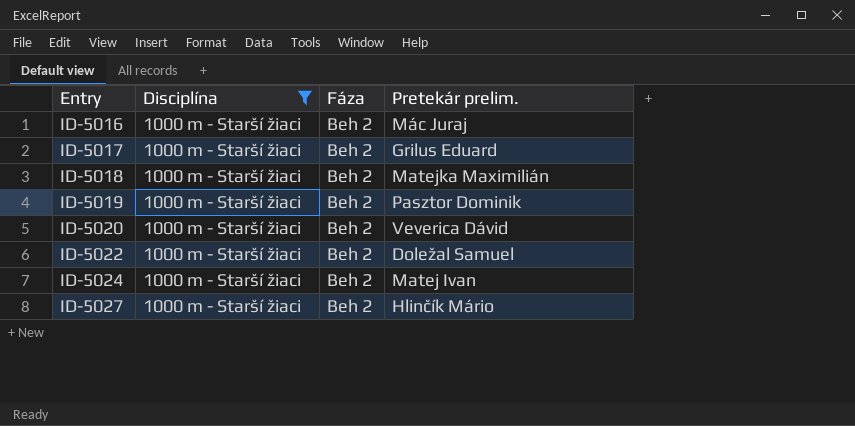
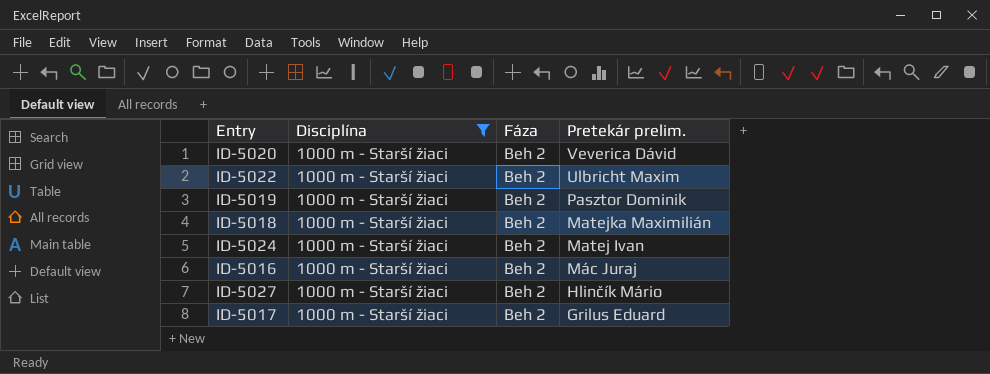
row order: Entry ascending -> Pretekár prelim. descending
ID-5022 | Pretekár prelim.: Doležal Samuel -> Ulbricht Maxim

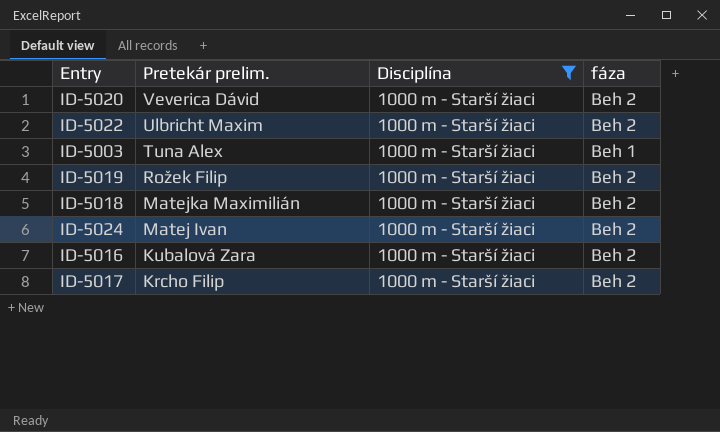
column Pretekár prelim. | position: 4 -> 2
column name: Fáza -> fáza
row ID-5027: 1000 m - Starší žiaci | Beh 2 | Hlinčík Mário -> none
row ID-5003: none -> Tuna Alex | 1000 m - Starší žiaci | Beh 1
ID-5019 | Pretekár prelim.: Pasztor Dominik -> Rožek Filip
ID-5016 | Pretekár prelim.: Mác Juraj -> Kubalová Zara
ID-5017 | Pretekár prelim.: Grilus Eduard -> Krcho Filip

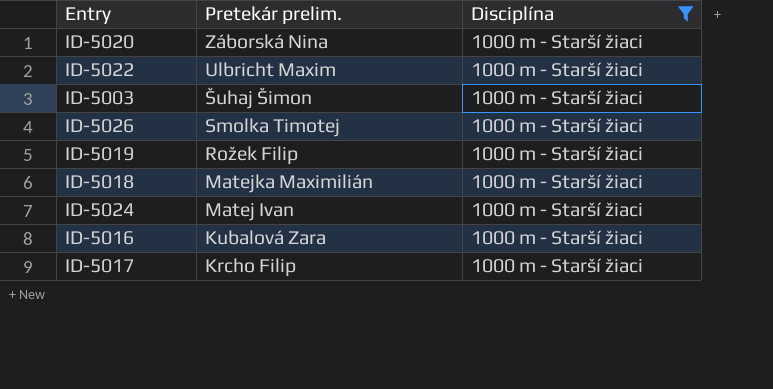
column fáza | position: 4 -> none
ID-5020 | Pretekár prelim.: Veverica Dávid -> Záborská Nina
ID-5003 | Pretekár prelim.: Tuna Alex -> Šuhaj Šimon
row ID-5026: none -> Smolka Timotej | 1000 m - Starší žiaci

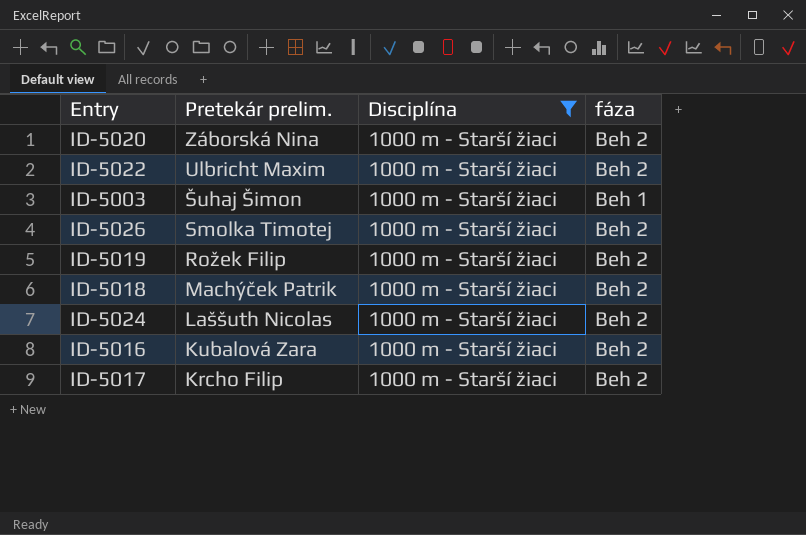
column fáza | position: none -> 4
ID-5018 | Pretekár prelim.: Matejka Maximilián -> Machýček Patrik
ID-5024 | Pretekár prelim.: Matej Ivan -> Laššuth Nicolas

